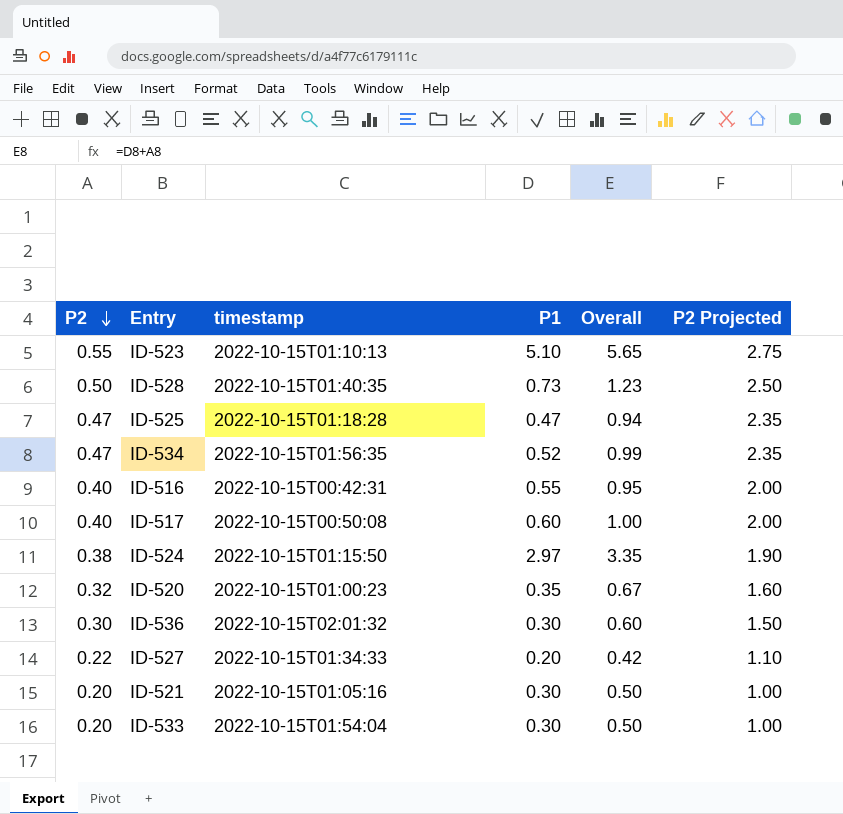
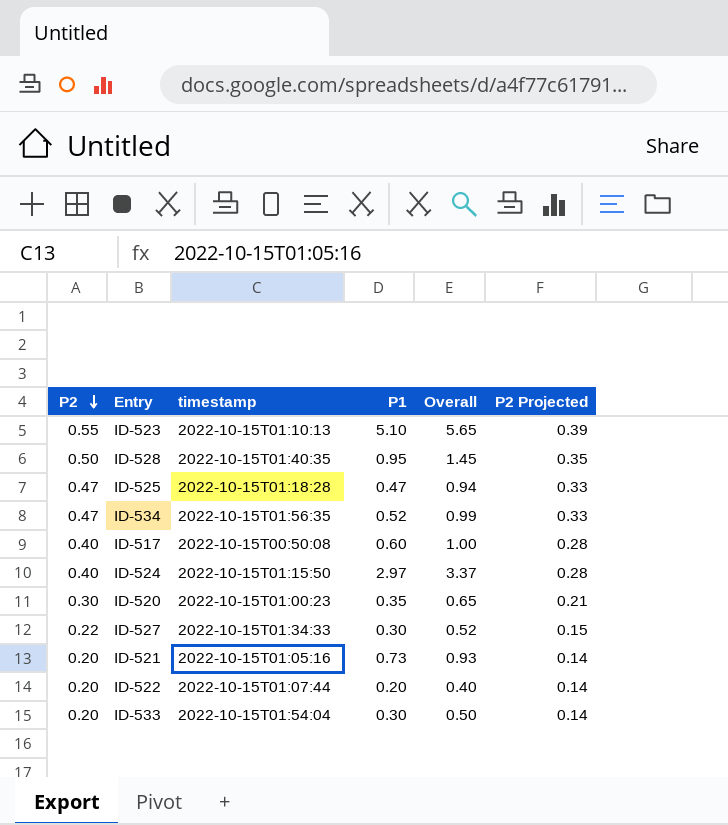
column P2 Projected | formula: [P2] * 5 -> [P2] * 0.7
row ID-516: 0.40 | 2022-10-15T00:42:31 | 0.55 | 0.95 | 2.00 -> none
row ID-536: 0.30 | 2022-10-15T02:01:32 | 0.30 | 0.60 | 1.50 -> none
ID-528 | P1: 0.73 -> 0.95
ID-528 | Overall: 1.23 -> 1.45
ID-524 | P2: 0.38 -> 0.40
ID-524 | Overall: 3.35 -> 3.37
ID-520 | P2: 0.32 -> 0.30
ID-520 | Overall: 0.67 -> 0.65
ID-527 | P1: 0.20 -> 0.30
ID-527 | Overall: 0.42 -> 0.52
ID-521 | P1: 0.30 -> 0.73
ID-521 | Overall: 0.50 -> 0.93
row ID-522: none -> 0.20 | 2022-10-15T01:07:44 | 0.20 | 0.40 | 0.14

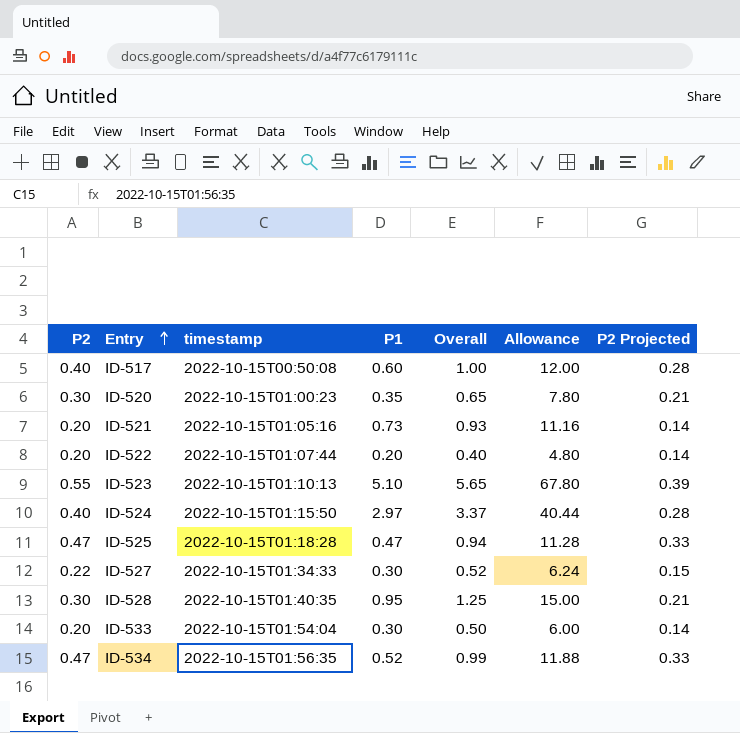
row order: P2 descending -> Entry ascending
column Allowance | formula: none -> [Overall] * 12
ID-528 | P2: 0.50 -> 0.30
ID-528 | Overall: 1.45 -> 1.25
ID-528 | P2 Projected: 0.35 -> 0.21

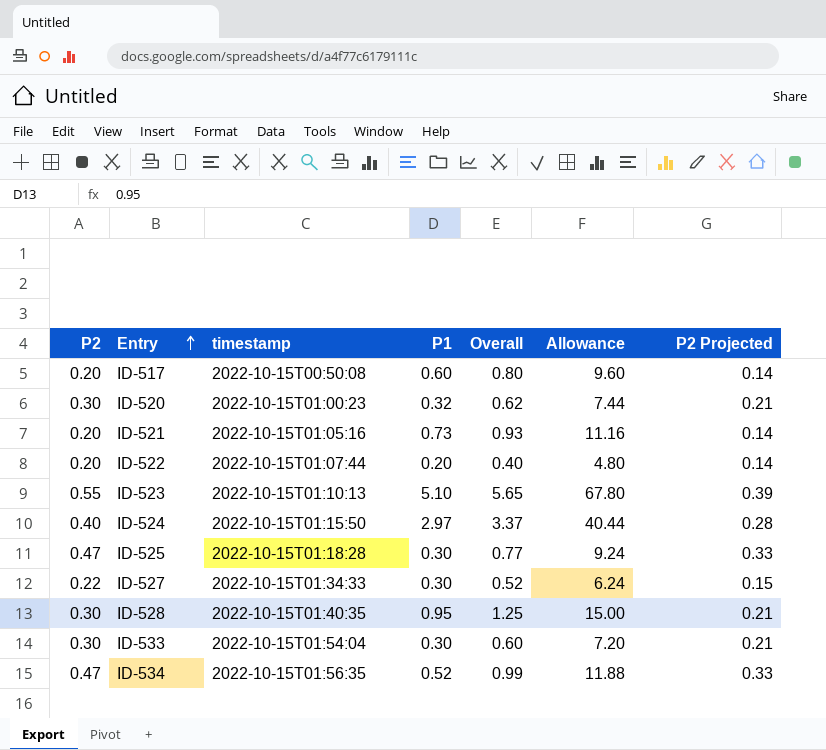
ID-517 | P2: 0.40 -> 0.20
ID-517 | Overall: 1.00 -> 0.80
ID-517 | Allowance: 12.00 -> 9.60
ID-517 | P2 Projected: 0.28 -> 0.14
ID-520 | P1: 0.35 -> 0.32
ID-520 | Overall: 0.65 -> 0.62
ID-520 | Allowance: 7.80 -> 7.44
ID-525 | P1: 0.47 -> 0.30
ID-525 | Overall: 0.94 -> 0.77
ID-525 | Allowance: 11.28 -> 9.24
ID-533 | P2: 0.20 -> 0.30
ID-533 | Overall: 0.50 -> 0.60
ID-533 | Allowance: 6.00 -> 7.20
ID-533 | P2 Projected: 0.14 -> 0.21

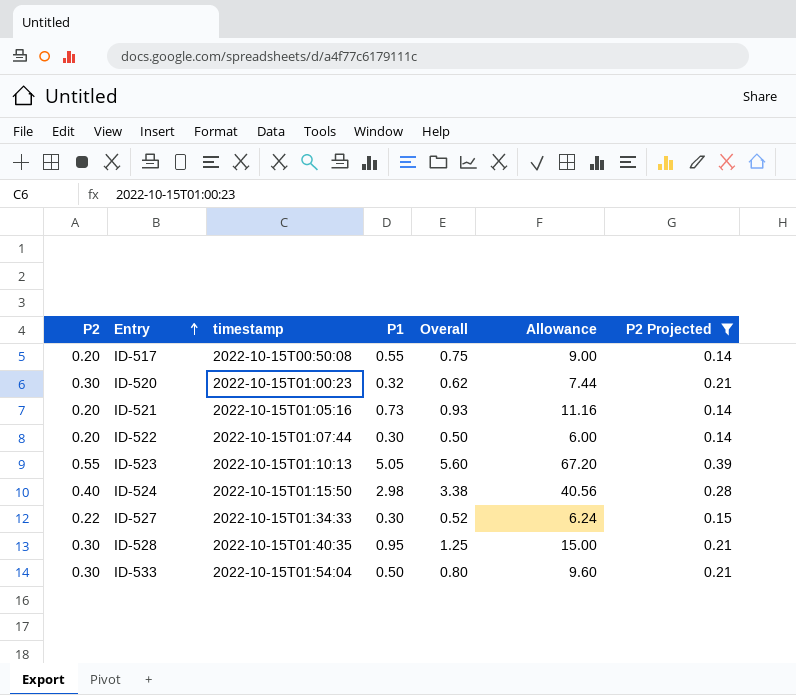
filter: none -> P2 Projected != 0.33
ID-517 | P1: 0.60 -> 0.55
ID-517 | Overall: 0.80 -> 0.75
ID-517 | Allowance: 9.60 -> 9.00
ID-522 | P1: 0.20 -> 0.30
ID-522 | Overall: 0.40 -> 0.50
ID-522 | Allowance: 4.80 -> 6.00
ID-523 | P1: 5.10 -> 5.05
ID-523 | Overall: 5.65 -> 5.60
ID-523 | Allowance: 67.80 -> 67.20
ID-524 | P1: 2.97 -> 2.98
ID-524 | Overall: 3.37 -> 3.38
ID-524 | Allowance: 40.44 -> 40.56
ID-533 | P1: 0.30 -> 0.50
ID-533 | Overall: 0.60 -> 0.80
ID-533 | Allowance: 7.20 -> 9.60

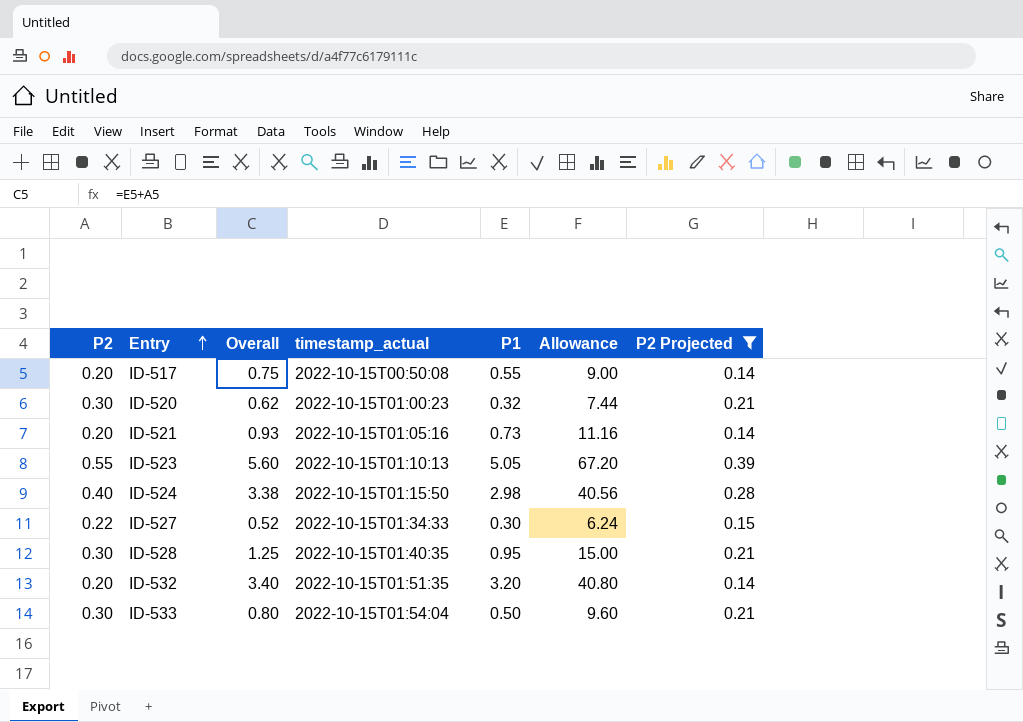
column Overall | position: 5 -> 3
column name: timestamp -> timestamp_actual
row ID-522: 0.20 | 2022-10-15T01:07:44 | 0.30 | 0.50 | 6.00 | 0.14 -> none
row ID-532: none -> 0.20 | 3.40 | 2022-10-15T01:51:35 | 3.20 | 40.80 | 0.14

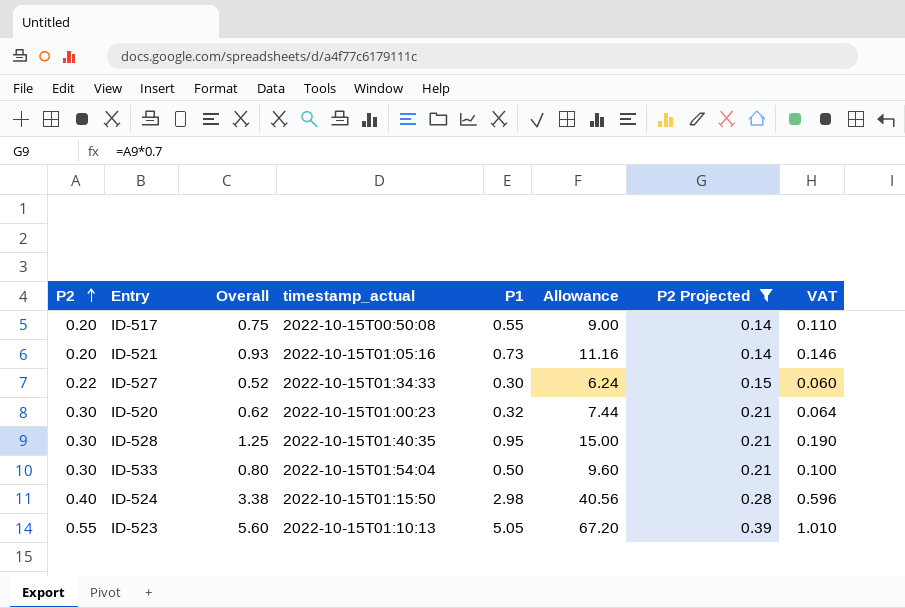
row order: Entry ascending -> P2 ascending
column VAT | formula: none -> [P1] * 0.2
row ID-532: 0.20 | 3.40 | 2022-10-15T01:51:35 | 3.20 | 40.80 | 0.14 -> none

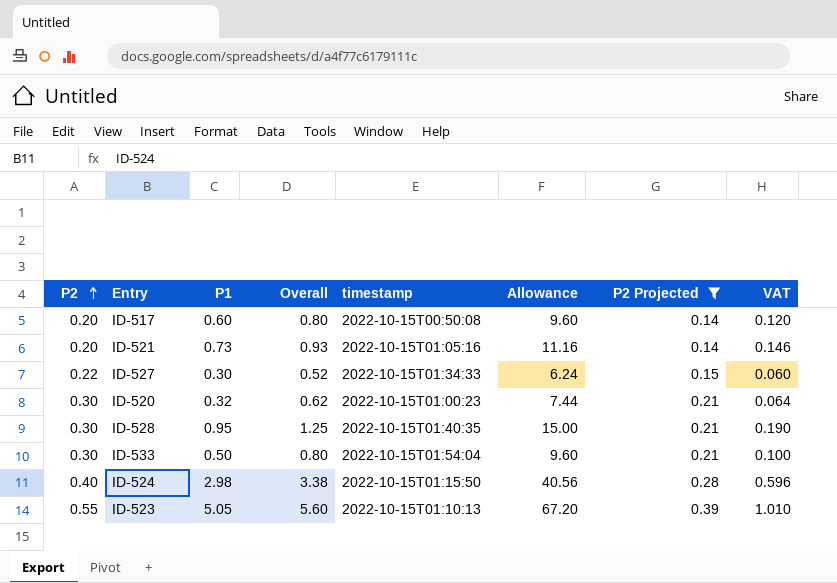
column P1 | position: 5 -> 3
column name: timestamp_actual -> timestamp
ID-517 | P1: 0.55 -> 0.60
ID-517 | Overall: 0.75 -> 0.80
ID-517 | Allowance: 9.00 -> 9.60
ID-517 | VAT: 0.110 -> 0.120

